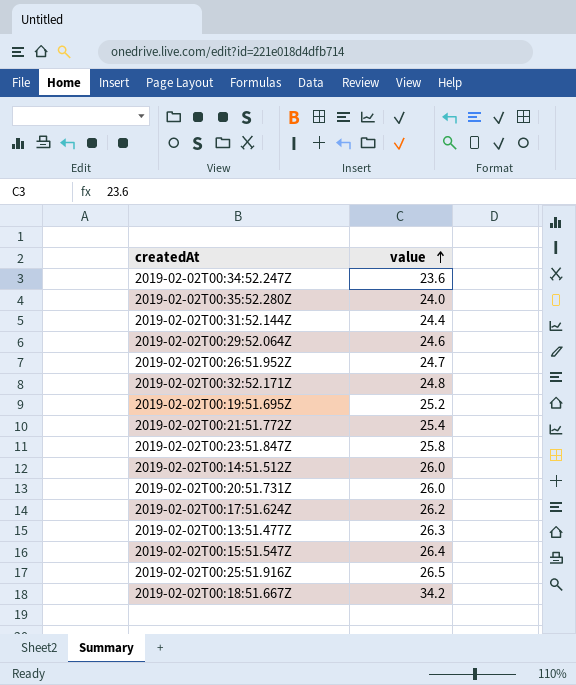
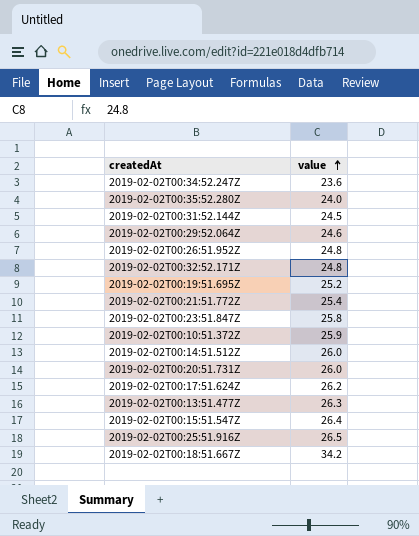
2019-02-02T00:31:52.144Z | value: 24.4 -> 24.5
2019-02-02T00:26:51.952Z | value: 24.7 -> 24.8
row 2019-02-02T00:10:51.372Z: none -> 25.9

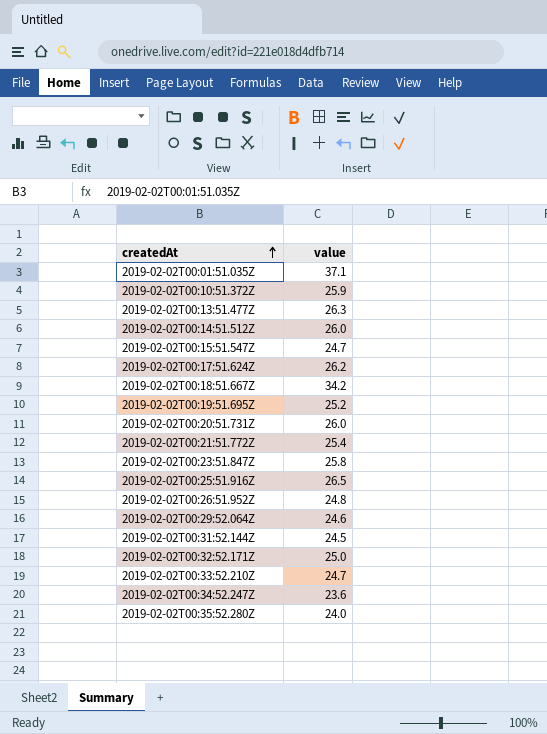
row order: value ascending -> createdAt ascending
row 2019-02-02T00:01:51.035Z: none -> 37.1
2019-02-02T00:15:51.547Z | value: 26.4 -> 24.7
2019-02-02T00:32:52.171Z | value: 24.8 -> 25.0
row 2019-02-02T00:33:52.210Z: none -> 24.7

